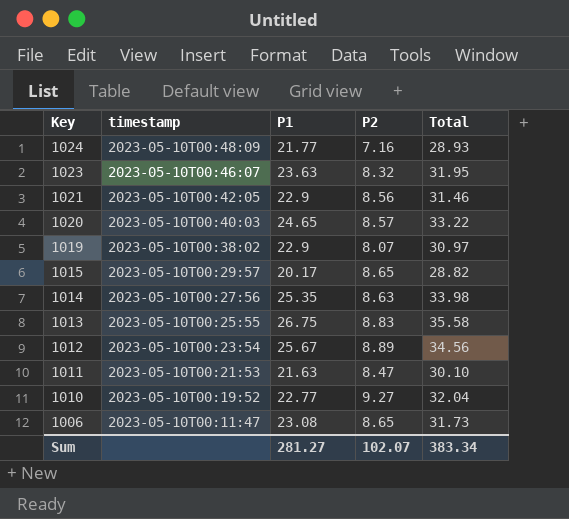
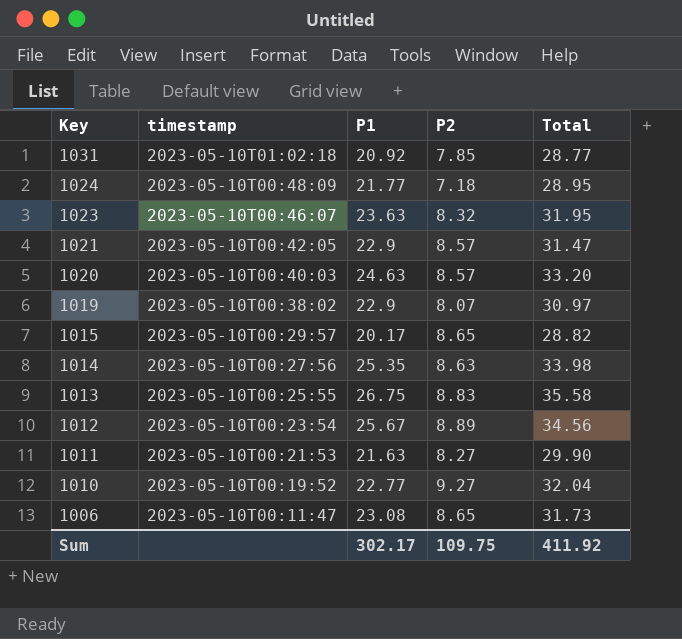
row 1031: none -> 2023-05-10T01:02:18 | 20.92 | 7.85 | 28.77
1024 | P2: 7.16 -> 7.18
1024 | Total: 28.93 -> 28.95
1021 | P2: 8.56 -> 8.57
1021 | Total: 31.46 -> 31.47
1020 | P1: 24.65 -> 24.63
1020 | Total: 33.22 -> 33.20
1011 | P2: 8.47 -> 8.27
1011 | Total: 30.10 -> 29.90
Sum | P1: 281.27 -> 302.17
Sum | P2: 102.07 -> 109.75
Sum | Total: 383.34 -> 411.92

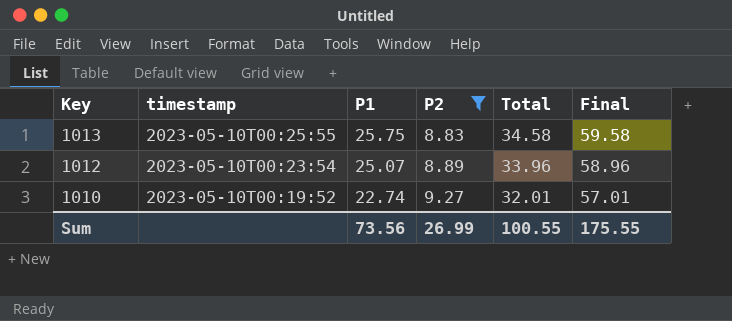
filter: none -> P2 >= 8.83
column Final | formula: none -> [Total] + 25
1013 | P1: 26.75 -> 25.75
1013 | Total: 35.58 -> 34.58
1012 | P1: 25.67 -> 25.07
1012 | Total: 34.56 -> 33.96
1010 | P1: 22.77 -> 22.74
1010 | Total: 32.04 -> 32.01
Sum | P1: 302.17 -> 73.56
Sum | P2: 109.75 -> 26.99
Sum | Total: 411.92 -> 100.55

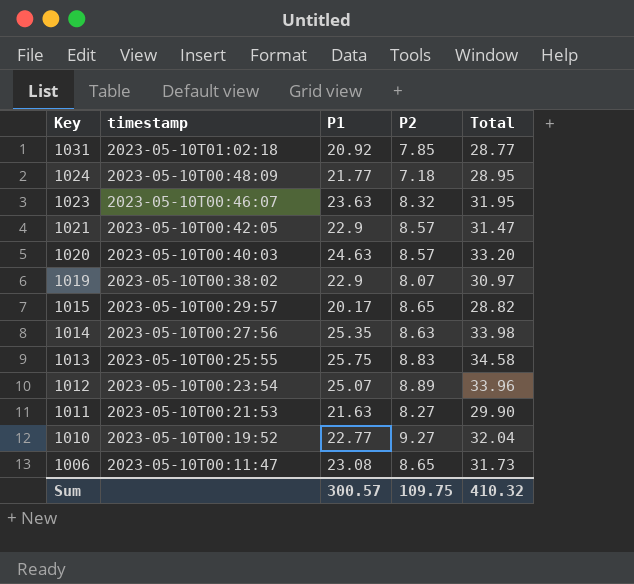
filter: P2 >= 8.83 -> none
column Final | formula: [Total] + 25 -> none
1010 | P1: 22.74 -> 22.77
1010 | Total: 32.01 -> 32.04
Sum | P1: 73.56 -> 300.57
Sum | P2: 26.99 -> 109.75
Sum | Total: 100.55 -> 410.32

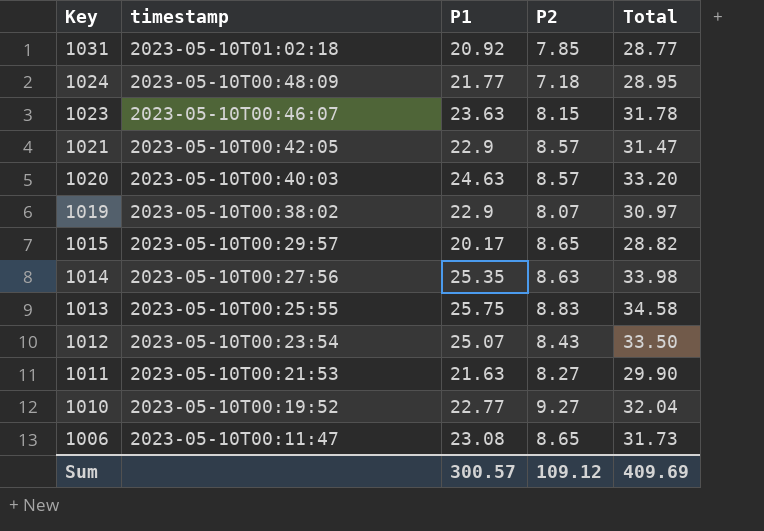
1023 | P2: 8.32 -> 8.15
1023 | Total: 31.95 -> 31.78
1012 | P2: 8.89 -> 8.43
1012 | Total: 33.96 -> 33.50
Sum | P2: 109.75 -> 109.12
Sum | Total: 410.32 -> 409.69

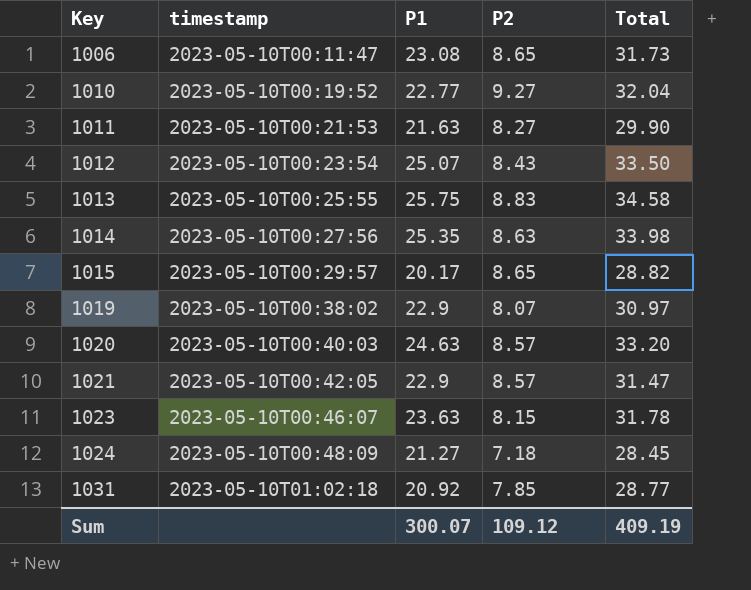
row order: Key descending -> Key ascending
1024 | P1: 21.77 -> 21.27
1024 | Total: 28.95 -> 28.45
Sum | P1: 300.57 -> 300.07
Sum | Total: 409.69 -> 409.19

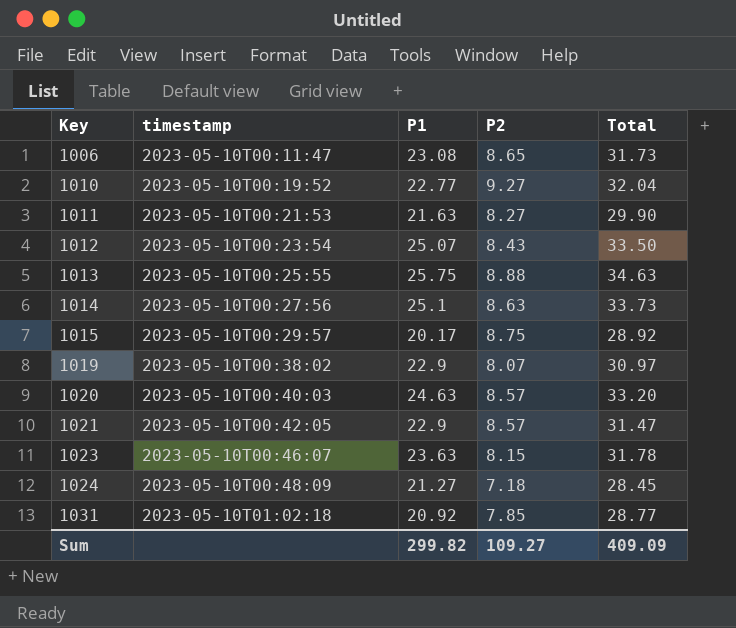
1013 | P2: 8.83 -> 8.88
1013 | Total: 34.58 -> 34.63
1014 | P1: 25.35 -> 25.1
1014 | Total: 33.98 -> 33.73
1015 | P2: 8.65 -> 8.75
1015 | Total: 28.82 -> 28.92
Sum | P1: 300.07 -> 299.82
Sum | P2: 109.12 -> 109.27
Sum | Total: 409.19 -> 409.09

